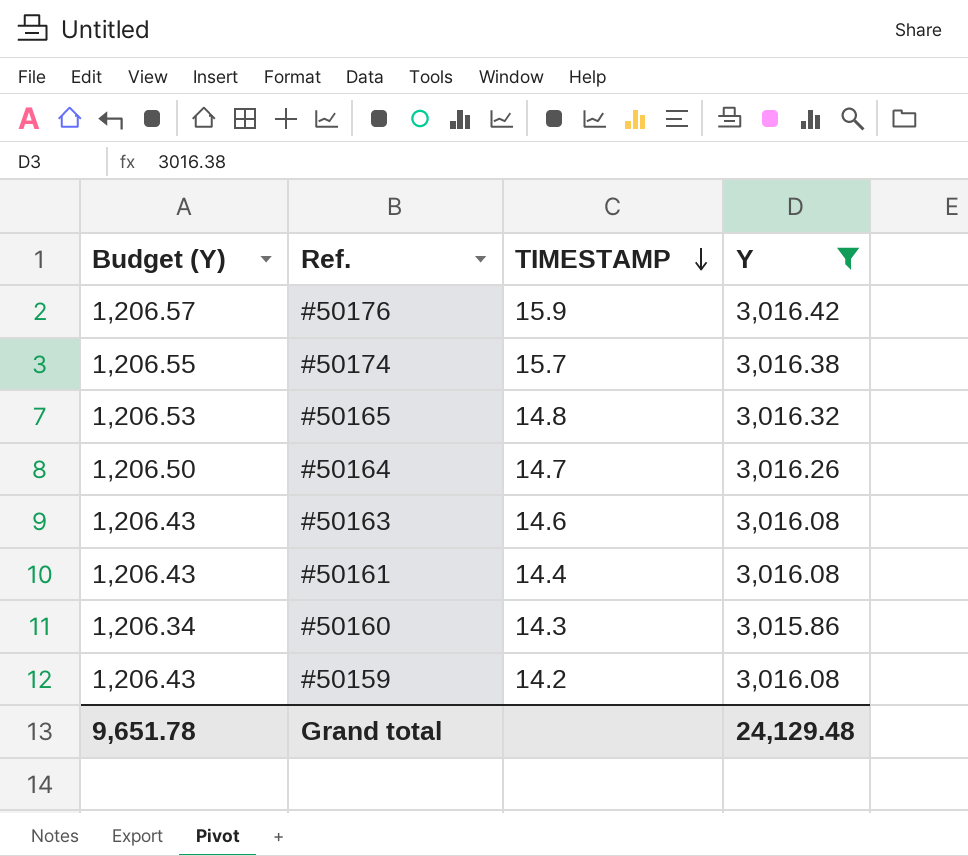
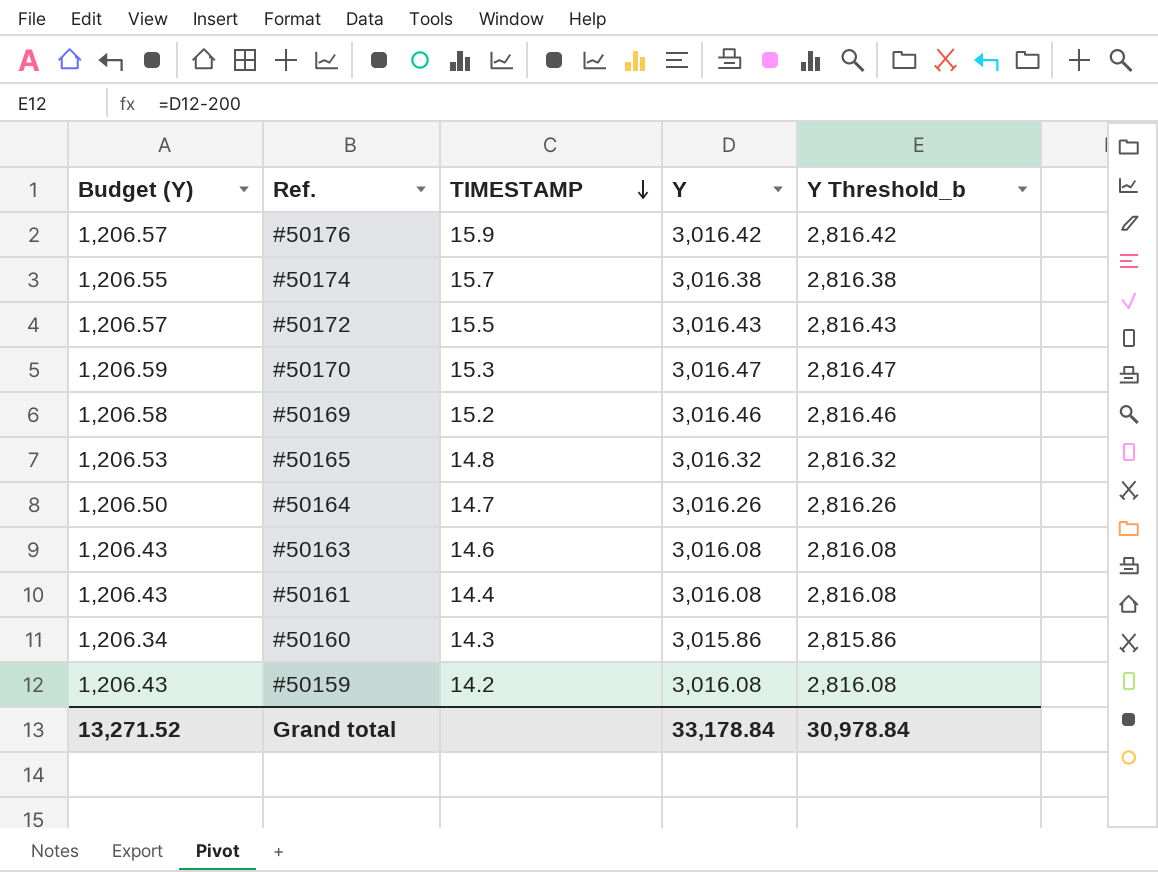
filter: Y <= 3,016.42 -> none
column Y Threshold_b | formula: none -> [Y] - 200
Grand total | Budget (Y): 9,651.78 -> 13,271.52
Grand total | Y: 24,129.48 -> 33,178.84

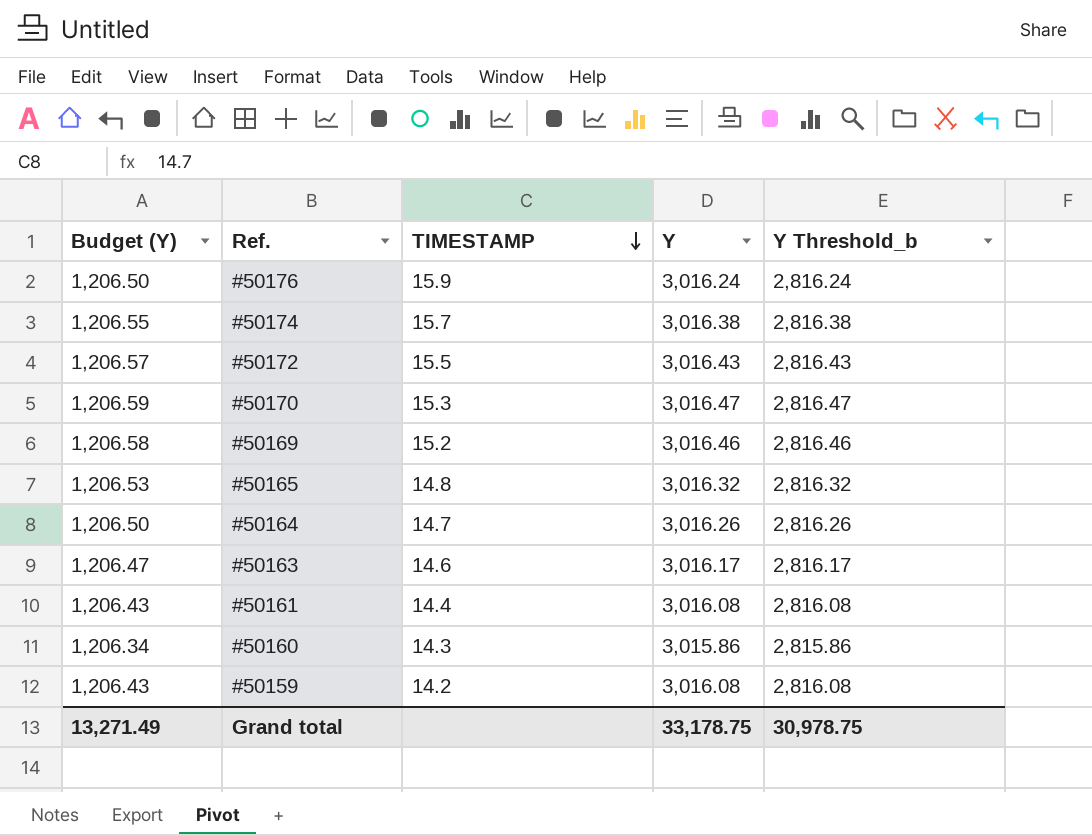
#50176 | Budget (Y): 1,206.57 -> 1,206.50
#50176 | Y: 3,016.42 -> 3,016.24
#50176 | Y Threshold_b: 2,816.42 -> 2,816.24
#50163 | Budget (Y): 1,206.43 -> 1,206.47
#50163 | Y: 3,016.08 -> 3,016.17
#50163 | Y Threshold_b: 2,816.08 -> 2,816.17
Grand total | Budget (Y): 13,271.52 -> 13,271.49
Grand total | Y: 33,178.84 -> 33,178.75
Grand total | Y Threshold_b: 30,978.84 -> 30,978.75

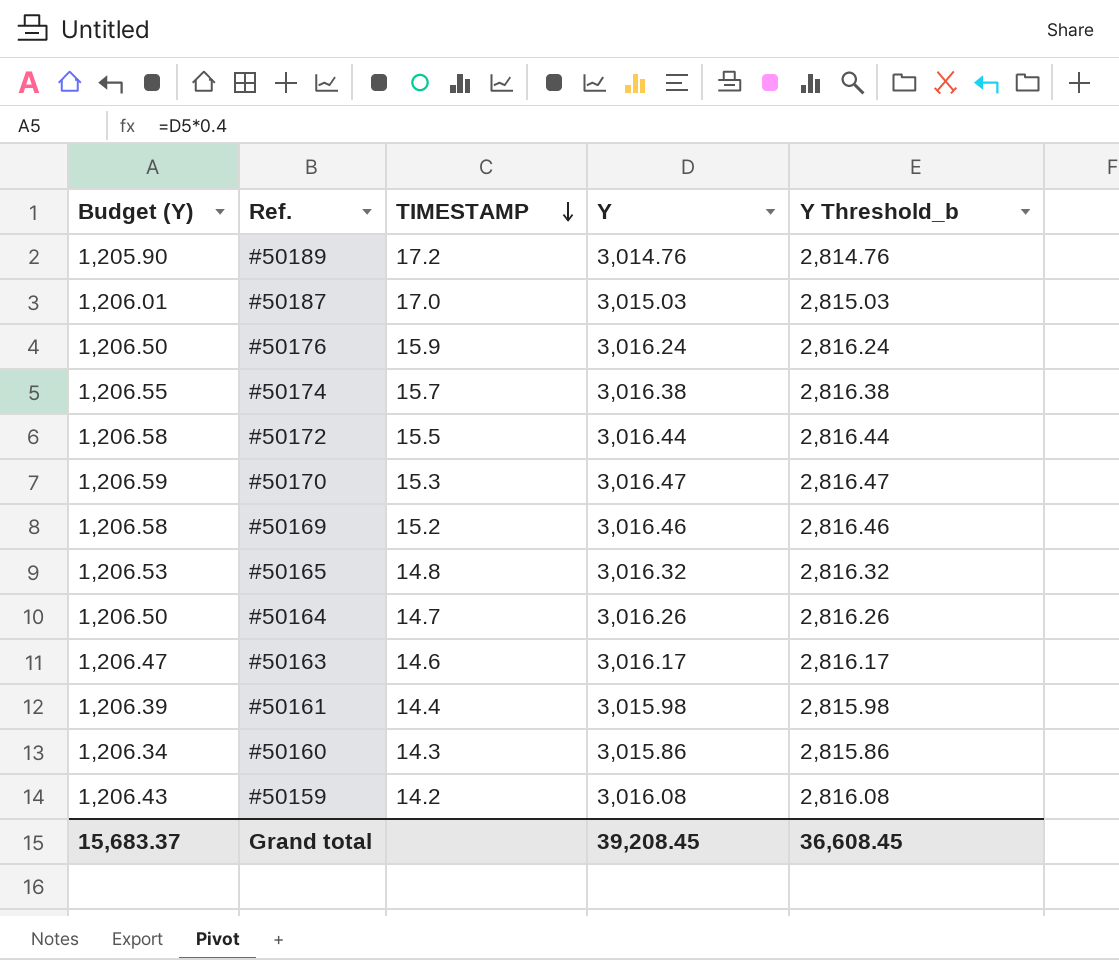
row #50189: none -> 1,205.90 | 17.2 | 3,014.76 | 2,814.76
row #50187: none -> 1,206.01 | 17.0 | 3,015.03 | 2,815.03
#50172 | Budget (Y): 1,206.57 -> 1,206.58
#50172 | Y: 3,016.43 -> 3,016.44
#50172 | Y Threshold_b: 2,816.43 -> 2,816.44
#50161 | Budget (Y): 1,206.43 -> 1,206.39
#50161 | Y: 3,016.08 -> 3,015.98
#50161 | Y Threshold_b: 2,816.08 -> 2,815.98
Grand total | Budget (Y): 13,271.49 -> 15,683.37
Grand total | Y: 33,178.75 -> 39,208.45
Grand total | Y Threshold_b: 30,978.75 -> 36,608.45

